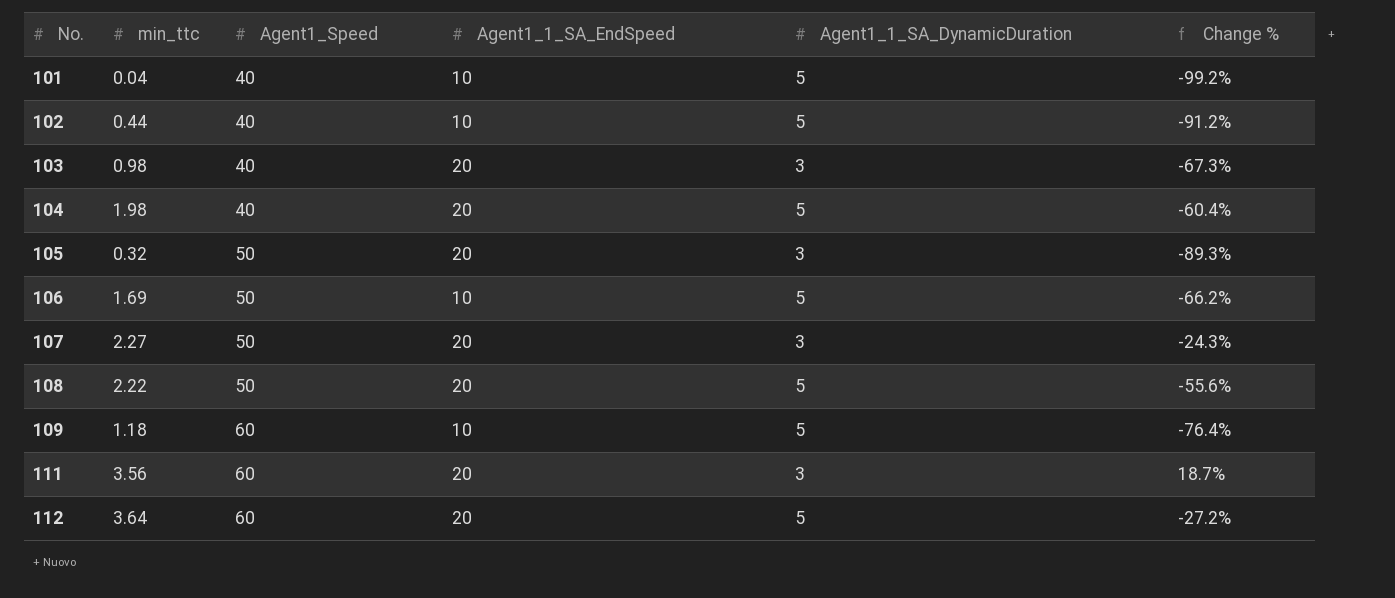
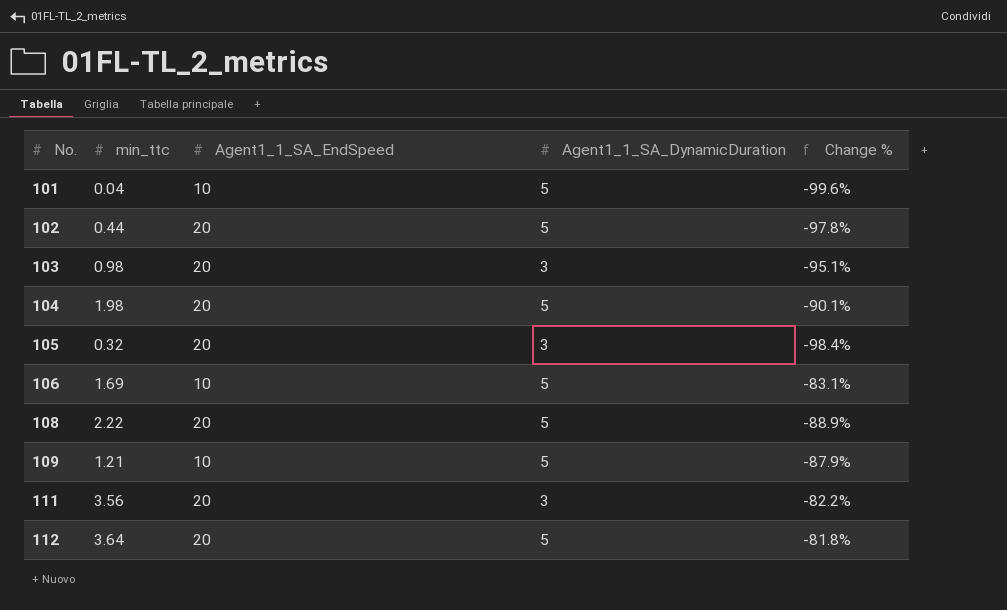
column Agent1_Speed | position: 3 -> none
column Change % | formula: ([min_ttc] - [Agent1_1_SA_DynamicDuration]) / [Agent1_1_SA_DynamicDuration] -> ([min_ttc] - [Agent1_1_SA_EndSpeed]) / [Agent1_1_SA_EndSpeed]
row 107: 2.27 | 50 | 20 | 3 | -24.3% -> none
102 | Agent1_1_SA_EndSpeed: 10 -> 20
109 | min_ttc: 1.18 -> 1.21

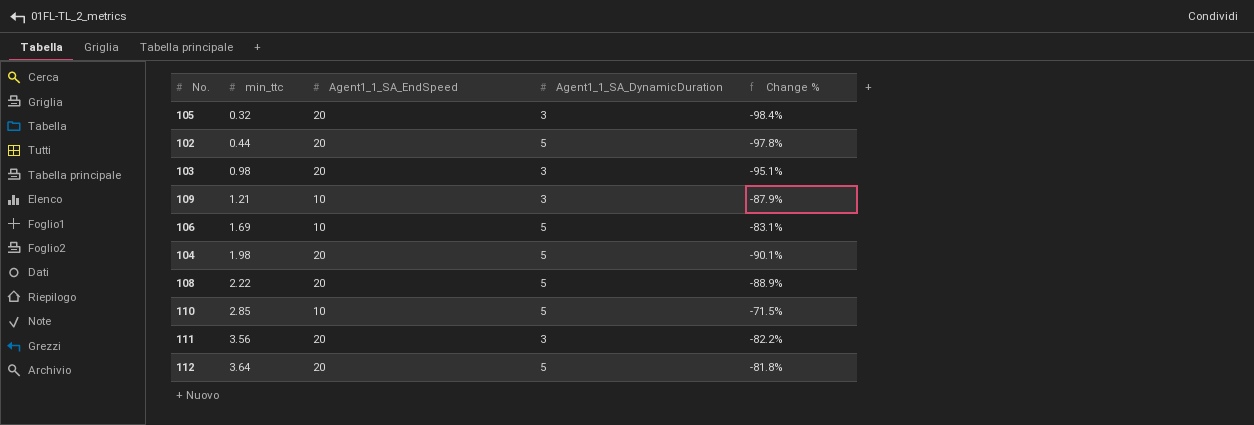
row order: No. ascending -> min_ttc ascending
row 101: 0.04 | 10 | 5 | -99.6% -> none
109 | Agent1_1_SA_DynamicDuration: 5 -> 3
row 110: none -> 2.85 | 10 | 5 | -71.5%

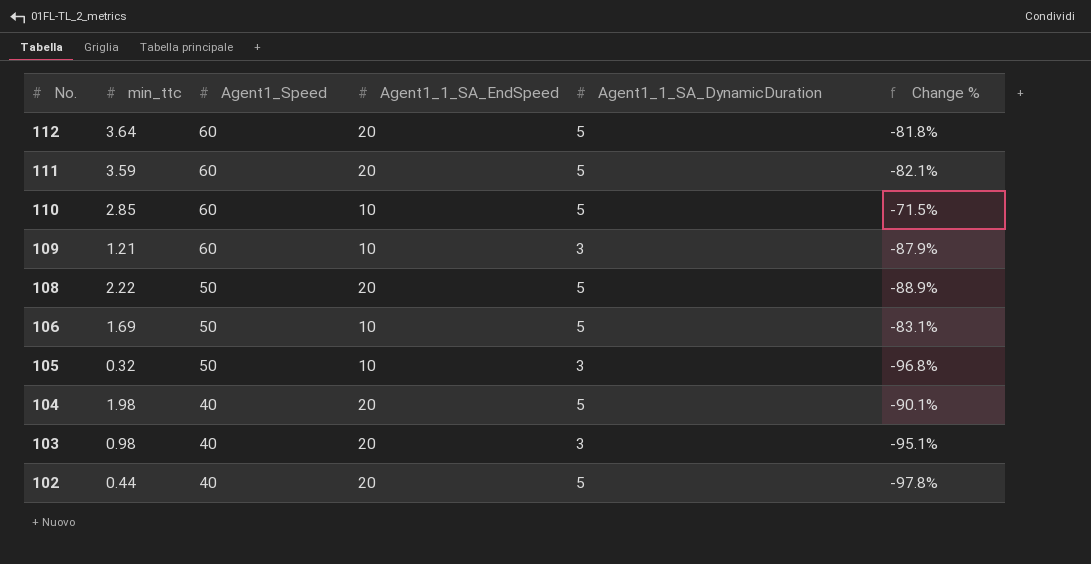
row order: min_ttc ascending -> No. descending
column Agent1_Speed | position: none -> 3
111 | min_ttc: 3.56 -> 3.59
111 | Agent1_1_SA_DynamicDuration: 3 -> 5
111 | Change %: -82.2% -> -82.1%
105 | Agent1_1_SA_EndSpeed: 20 -> 10
105 | Change %: -98.4% -> -96.8%

